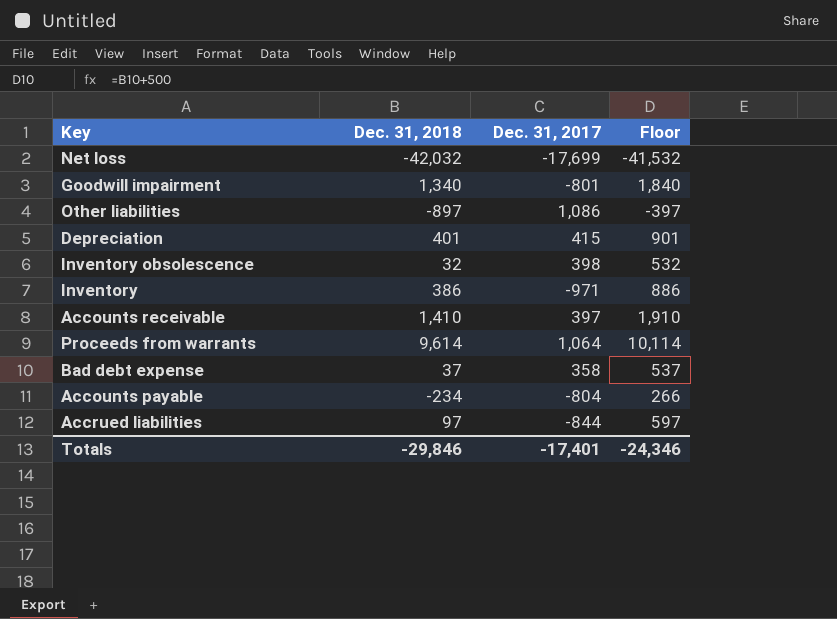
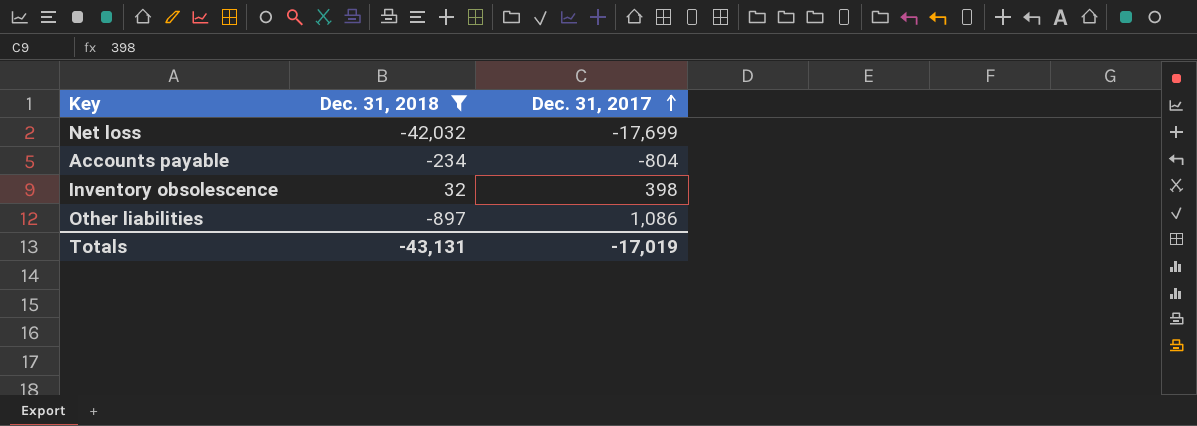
filter: none -> Dec. 31, 2018 <= 32
row order: none -> Dec. 31, 2017 ascending
column Floor | formula: [Dec. 31, 2018] + 500 -> none
Totals | Dec. 31, 2018: -29,846 -> -43,131
Totals | Dec. 31, 2017: -17,401 -> -17,019

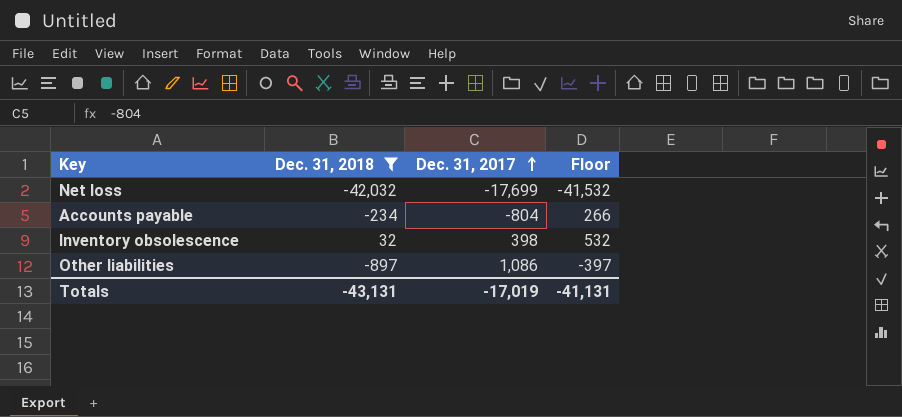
column Floor | formula: none -> [Dec. 31, 2018] + 500

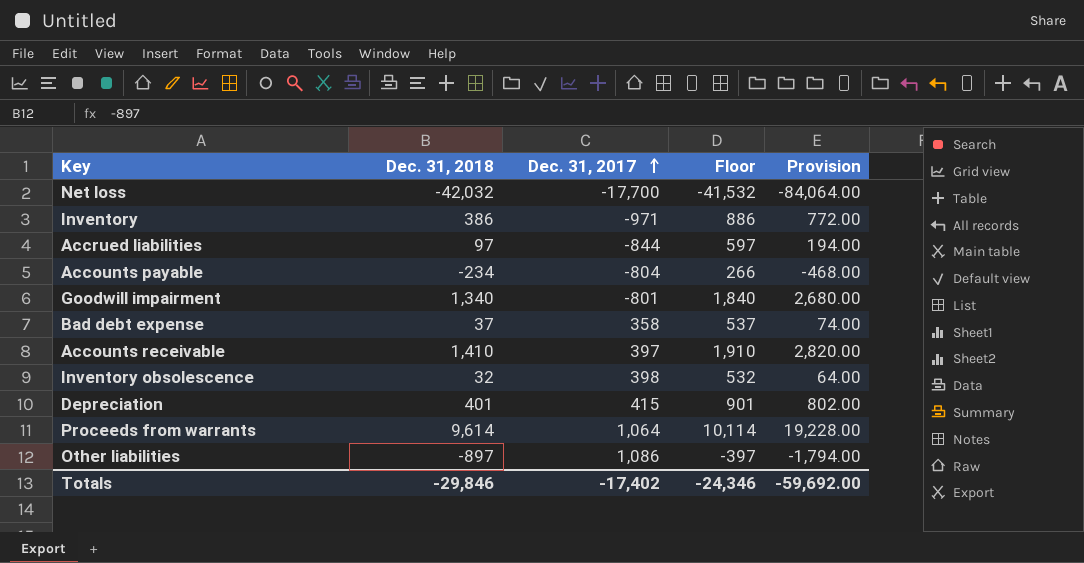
filter: Dec. 31, 2018 <= 32 -> none
column Provision | formula: none -> [Dec. 31, 2018] * 2
Net loss | Dec. 31, 2017: -17,699 -> -17,700
Totals | Dec. 31, 2018: -43,131 -> -29,846
Totals | Dec. 31, 2017: -17,019 -> -17,402
Totals | Floor: -41,131 -> -24,346

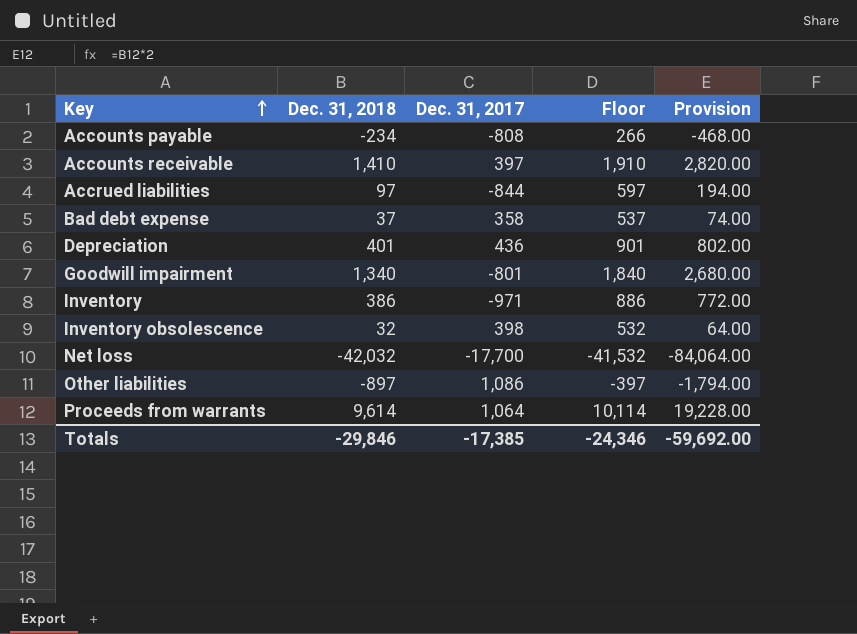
row order: Dec. 31, 2017 ascending -> Key ascending
Accounts payable | Dec. 31, 2017: -804 -> -808
Depreciation | Dec. 31, 2017: 415 -> 436
Totals | Dec. 31, 2017: -17,402 -> -17,385

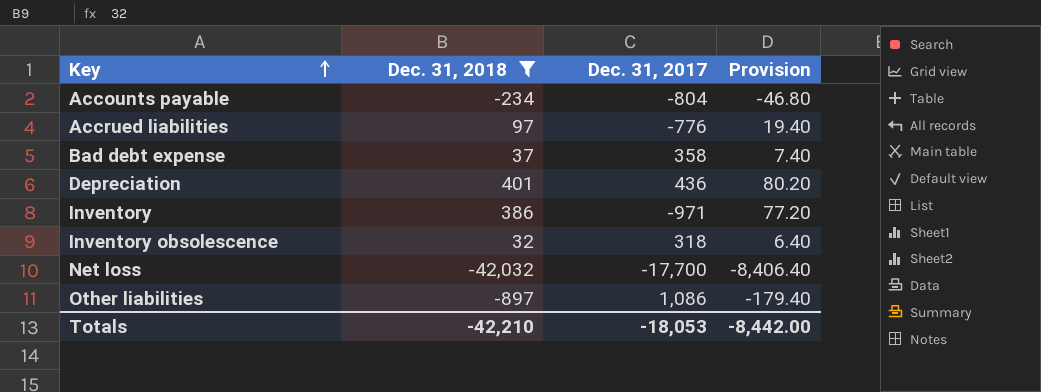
filter: none -> Dec. 31, 2018 <= 401
column Floor | formula: [Dec. 31, 2018] + 500 -> none
column Provision | formula: [Dec. 31, 2018] * 2 -> [Dec. 31, 2018] * 0.2
Accounts payable | Dec. 31, 2017: -808 -> -804
Accrued liabilities | Dec. 31, 2017: -844 -> -776
Inventory obsolescence | Dec. 31, 2017: 398 -> 318
Totals | Dec. 31, 2018: -29,846 -> -42,210
Totals | Dec. 31, 2017: -17,385 -> -18,053
Totals | Provision: -59,692.00 -> -8,442.00

